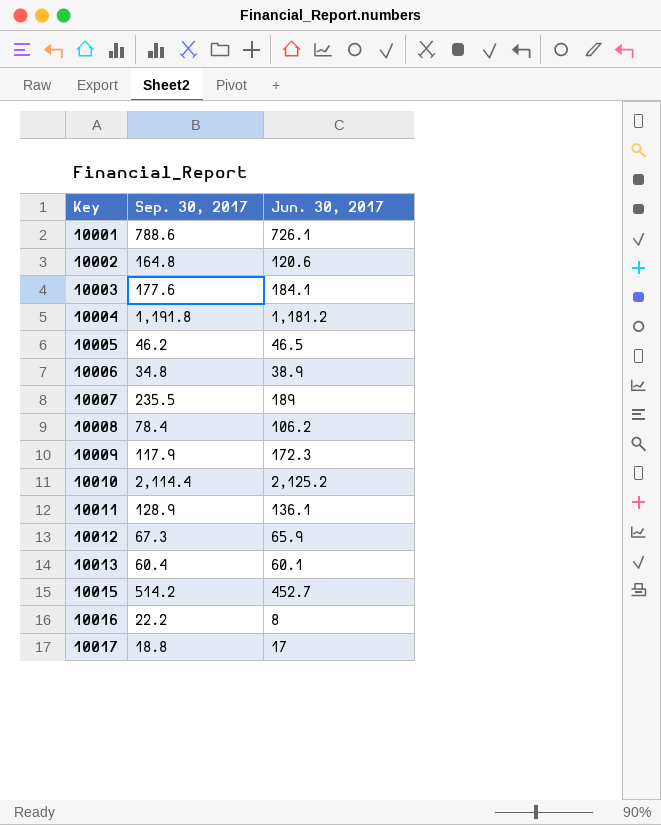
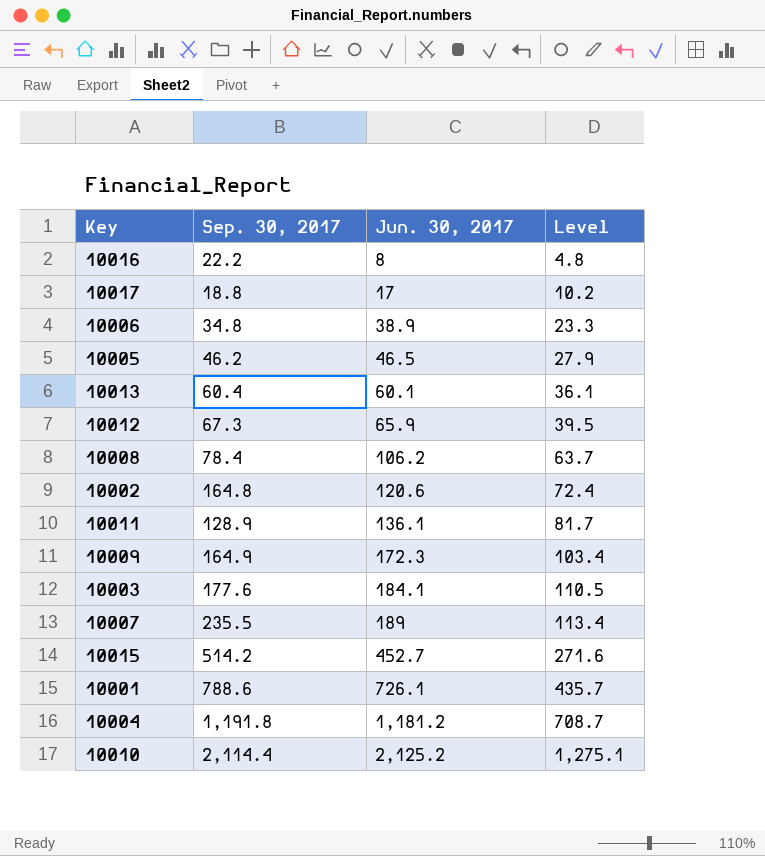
row order: Key ascending -> Jun. 30, 2017 ascending
column Level | formula: none -> [Jun. 30, 2017] * 0.6
10009 | Sep. 30, 2017: 117.9 -> 164.9

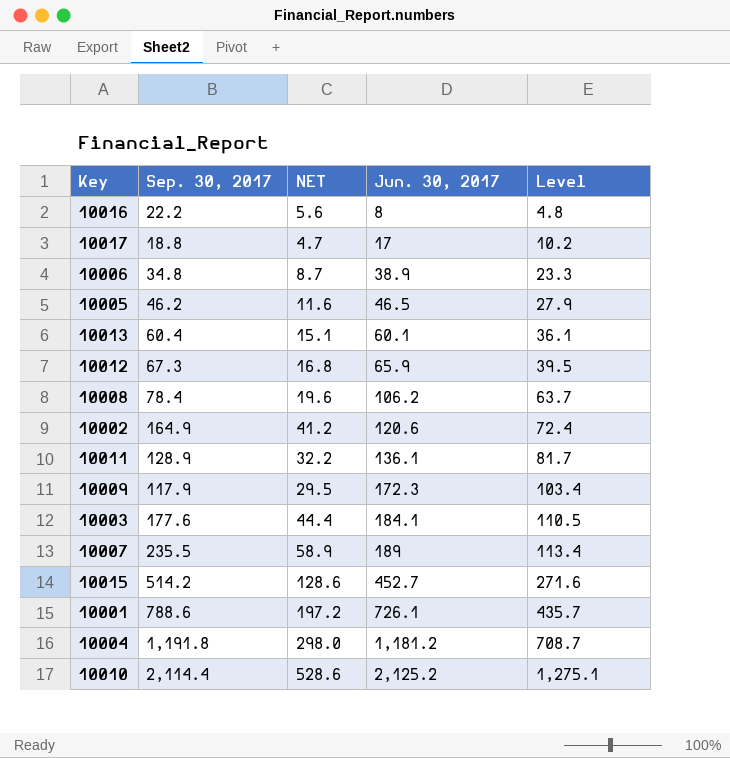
column NET | formula: none -> [Sep. 30, 2017] * 0.25
10002 | Sep. 30, 2017: 164.8 -> 164.9
10009 | Sep. 30, 2017: 164.9 -> 117.9

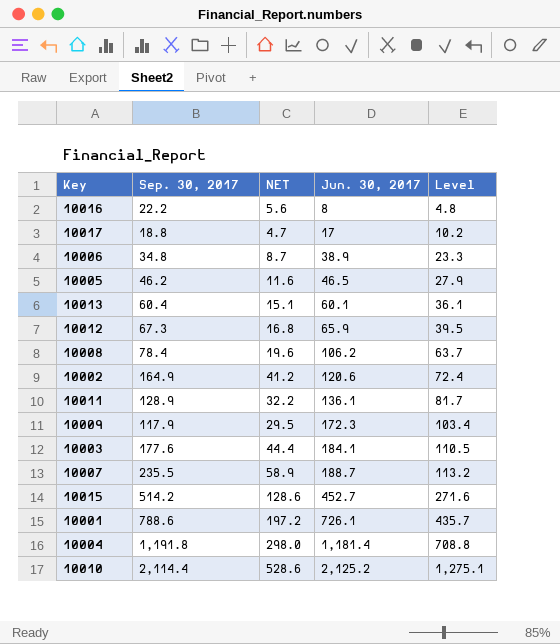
10007 | Jun. 30, 2017: 189 -> 188.7
10007 | Level: 113.4 -> 113.2
10004 | Jun. 30, 2017: 1,181.2 -> 1,181.4
10004 | Level: 708.7 -> 708.8

